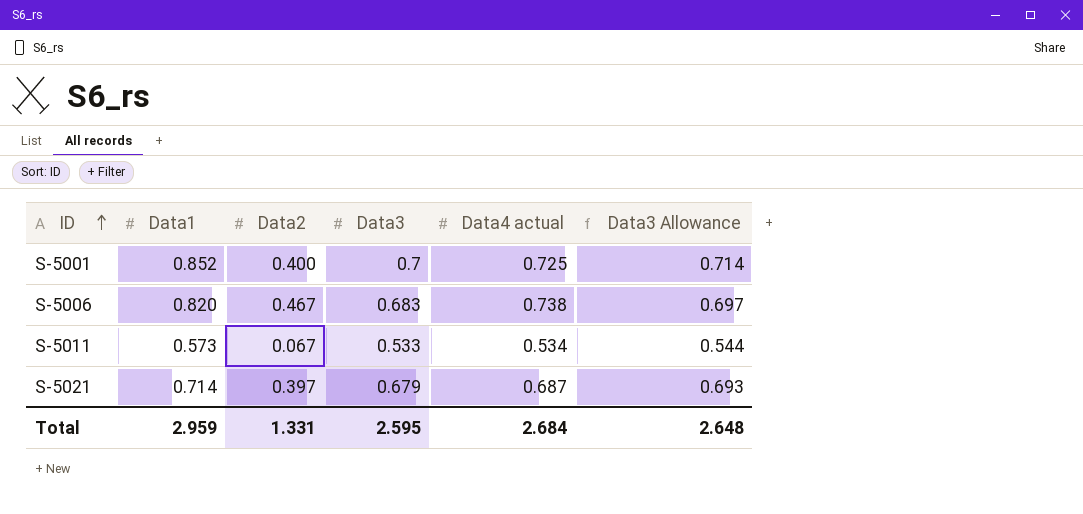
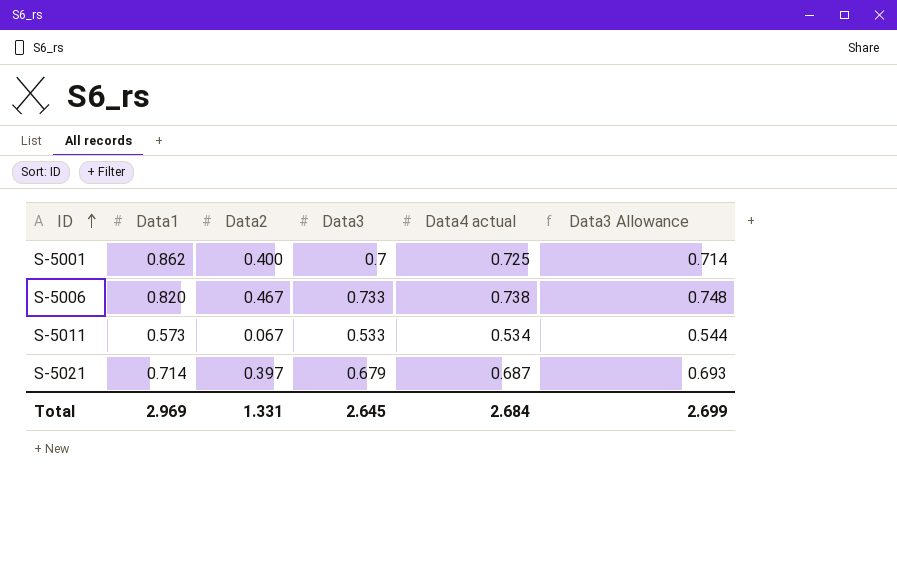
S-5001 | Data1: 0.852 -> 0.862
S-5006 | Data3: 0.683 -> 0.733
S-5006 | Data3 Allowance: 0.697 -> 0.748
Total | Data1: 2.959 -> 2.969
Total | Data3: 2.595 -> 2.645
Total | Data3 Allowance: 2.648 -> 2.699

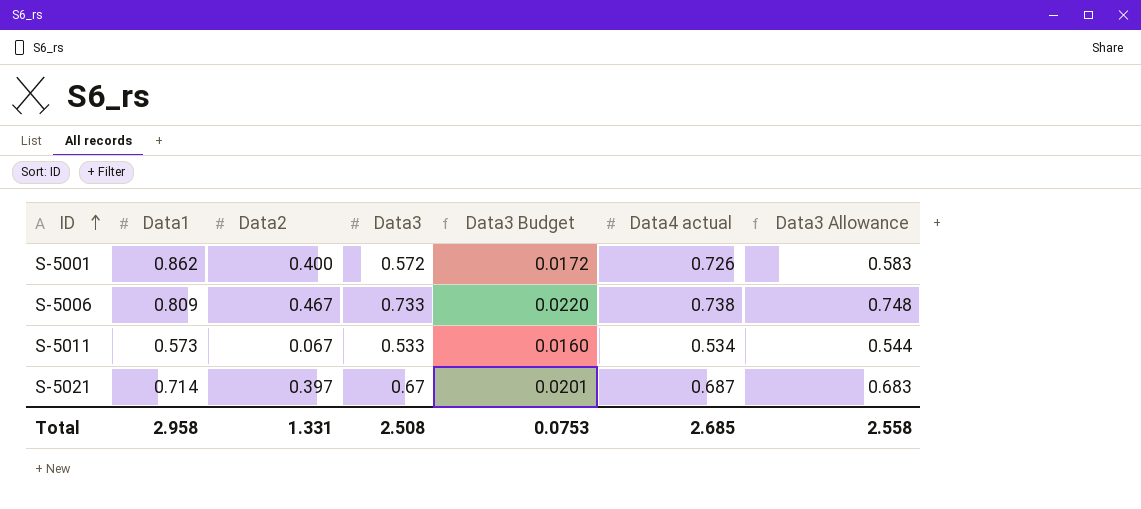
column Data3 Budget | formula: none -> [Data3] * 0.03
S-5001 | Data3: 0.7 -> 0.572
S-5001 | Data4 actual: 0.725 -> 0.726
S-5001 | Data3 Allowance: 0.714 -> 0.583
S-5006 | Data1: 0.820 -> 0.809
S-5021 | Data3: 0.679 -> 0.67
S-5021 | Data3 Allowance: 0.693 -> 0.683
Total | Data1: 2.969 -> 2.958
Total | Data3: 2.645 -> 2.508
Total | Data4 actual: 2.684 -> 2.685
Total | Data3 Allowance: 2.699 -> 2.558

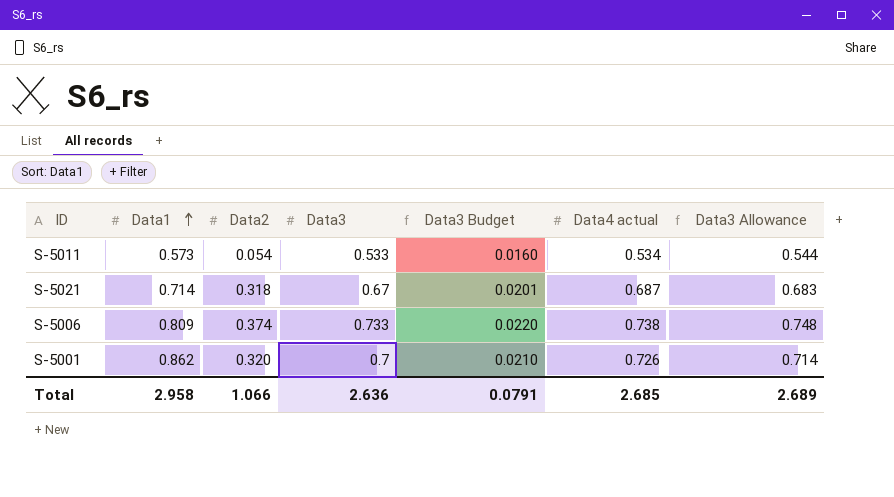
row order: ID ascending -> Data1 ascending
S-5011 | Data2: 0.067 -> 0.054
S-5021 | Data2: 0.397 -> 0.318
S-5006 | Data2: 0.467 -> 0.374
S-5001 | Data2: 0.400 -> 0.320
S-5001 | Data3: 0.572 -> 0.7
S-5001 | Data3 Budget: 0.0172 -> 0.0210
S-5001 | Data3 Allowance: 0.583 -> 0.714
Total | Data2: 1.331 -> 1.066
Total | Data3: 2.508 -> 2.636
Total | Data3 Budget: 0.0753 -> 0.0791
Total | Data3 Allowance: 2.558 -> 2.689

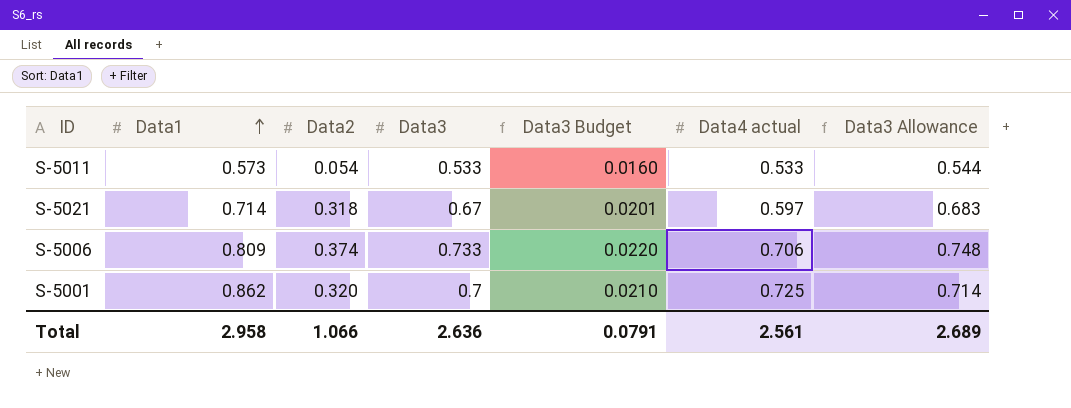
S-5011 | Data4 actual: 0.534 -> 0.533
S-5021 | Data4 actual: 0.687 -> 0.597
S-5006 | Data4 actual: 0.738 -> 0.706
S-5001 | Data4 actual: 0.726 -> 0.725
Total | Data4 actual: 2.685 -> 2.561

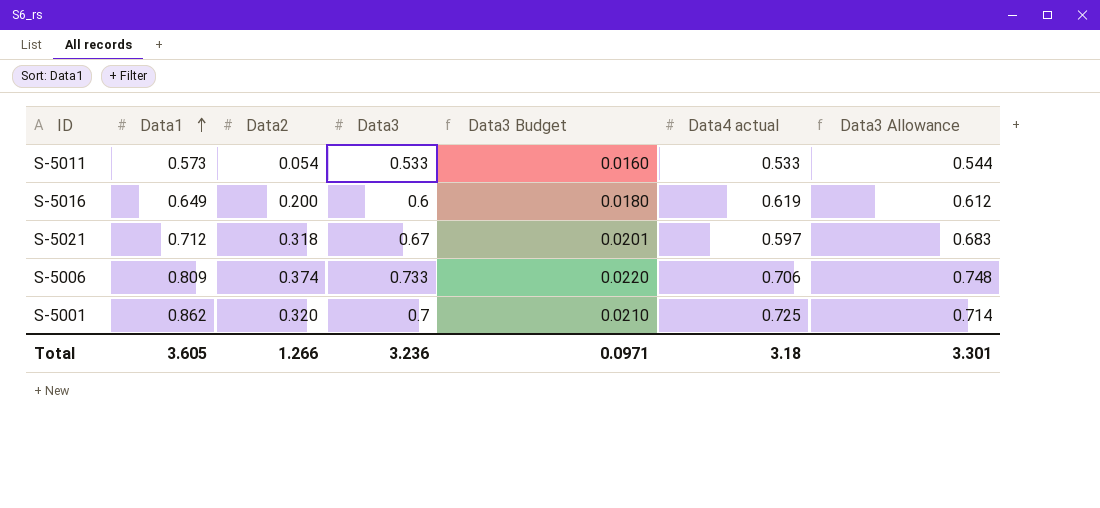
row S-5016: none -> 0.649 | 0.200 | 0.6 | 0.0180 | 0.619 | 0.612
S-5021 | Data1: 0.714 -> 0.712
Total | Data1: 2.958 -> 3.605
Total | Data2: 1.066 -> 1.266
Total | Data3: 2.636 -> 3.236
Total | Data3 Budget: 0.0791 -> 0.0971
Total | Data4 actual: 2.561 -> 3.18
Total | Data3 Allowance: 2.689 -> 3.301

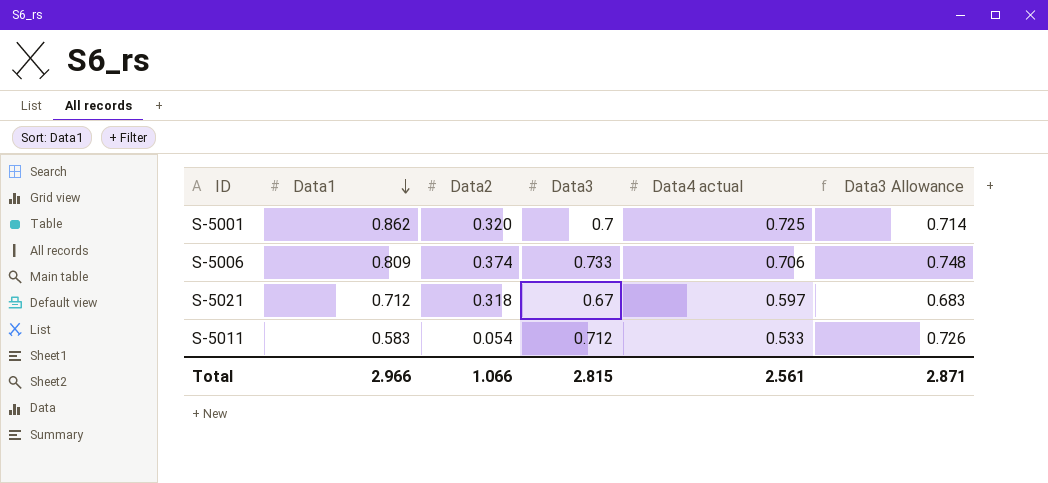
row order: Data1 ascending -> Data1 descending
column Data3 Budget | formula: [Data3] * 0.03 -> none
row S-5016: 0.649 | 0.200 | 0.6 | 0.0180 | 0.619 | 0.612 -> none
S-5011 | Data1: 0.573 -> 0.583
S-5011 | Data3: 0.533 -> 0.712
S-5011 | Data3 Allowance: 0.544 -> 0.726
Total | Data1: 3.605 -> 2.966
Total | Data2: 1.266 -> 1.066
Total | Data3: 3.236 -> 2.815
Total | Data4 actual: 3.18 -> 2.561
Total | Data3 Allowance: 3.301 -> 2.871

